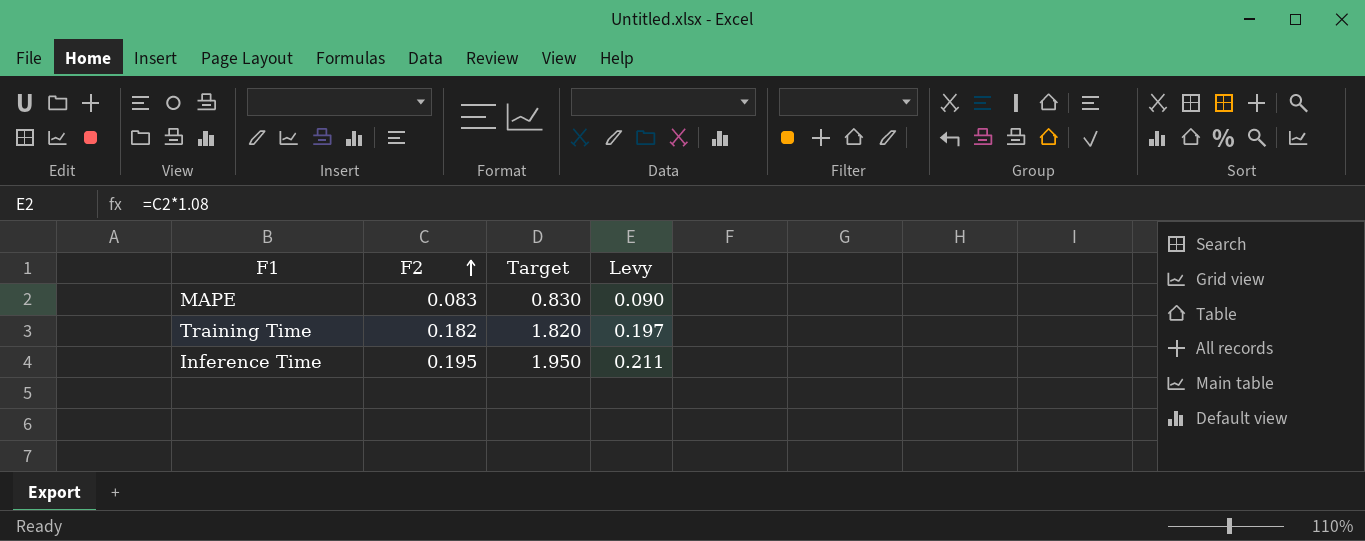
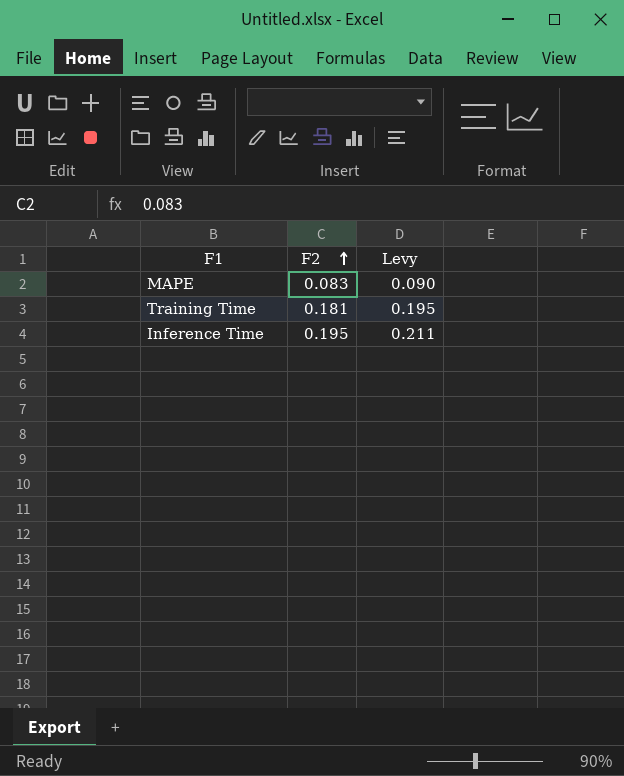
column Target | formula: [F2] * 10 -> none
Training Time | F2: 0.182 -> 0.181
Training Time | Levy: 0.197 -> 0.195

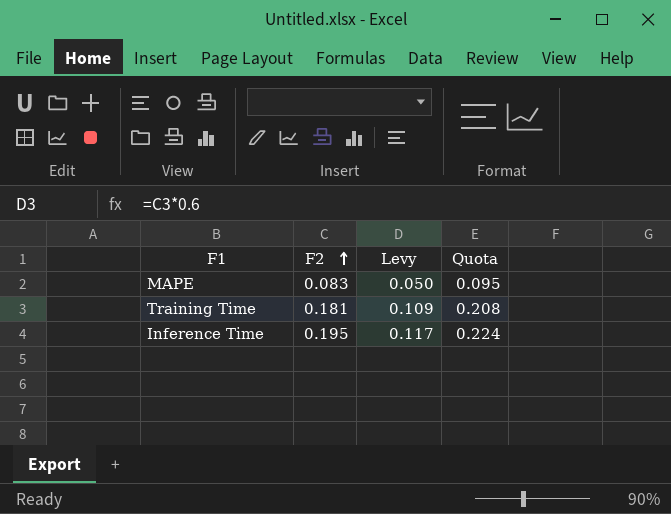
column Levy | formula: [F2] * 1.08 -> [F2] * 0.6
column Quota | formula: none -> [F2] * 1.15

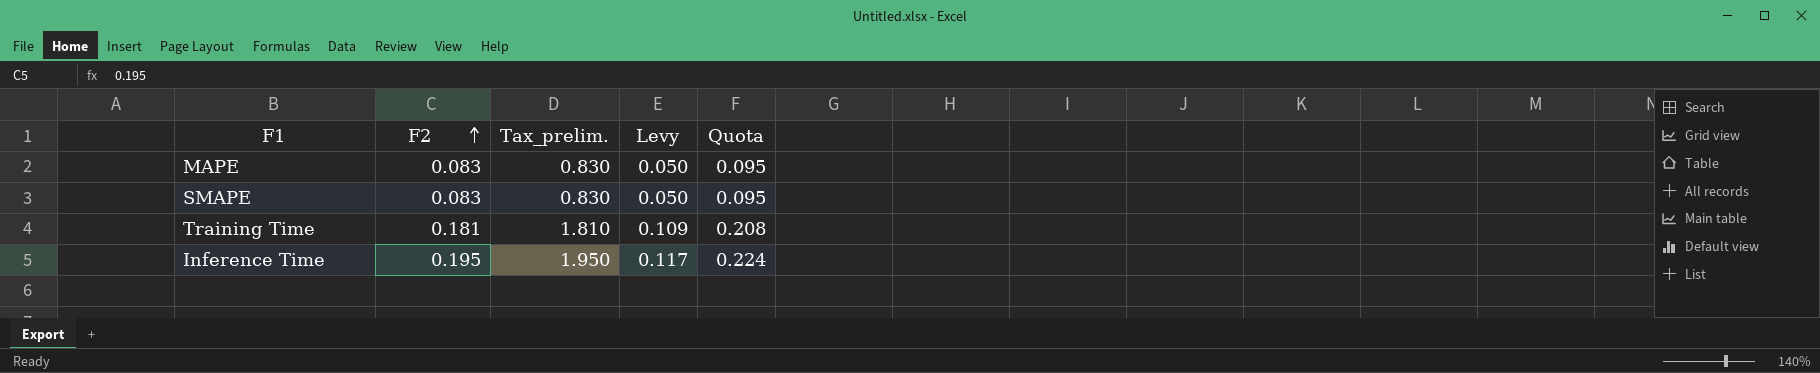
column Tax_prelim. | formula: none -> [F2] * 10
row SMAPE: none -> 0.083 | 0.830 | 0.050 | 0.095

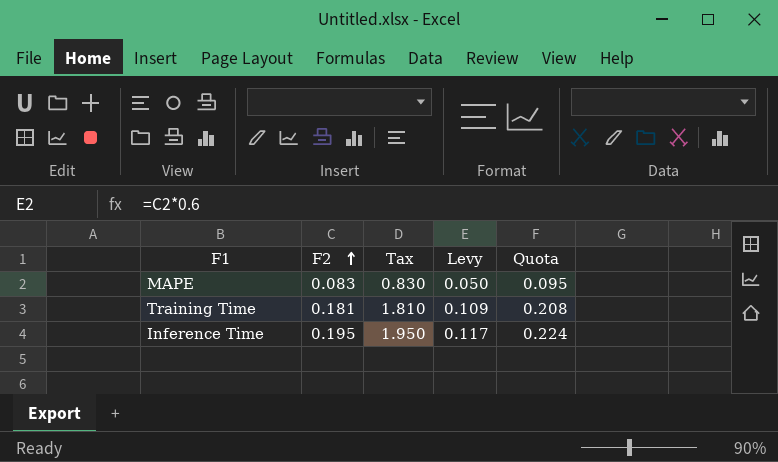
column name: Tax_prelim. -> Tax
row SMAPE: 0.083 | 0.830 | 0.050 | 0.095 -> none

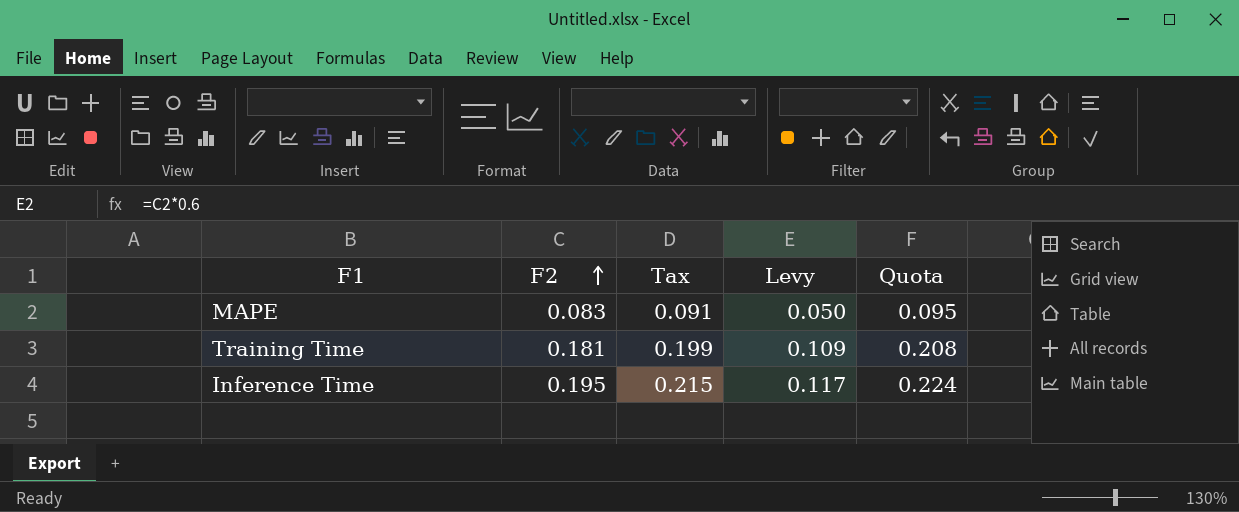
column Tax | formula: [F2] * 10 -> [F2] * 1.1

